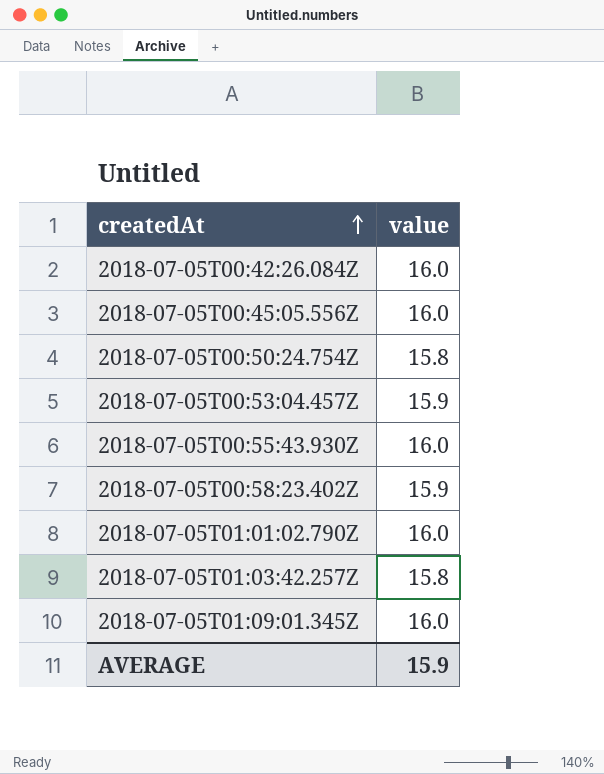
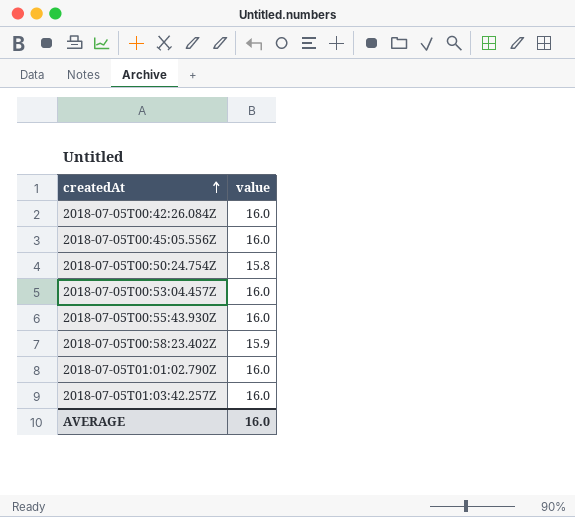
row 2018-07-05T01:09:01.345Z: 16.0 -> none
2018-07-05T00:53:04.457Z | value: 15.9 -> 16.0
2018-07-05T01:03:42.257Z | value: 15.8 -> 16.0
AVERAGE | value: 15.9 -> 16.0

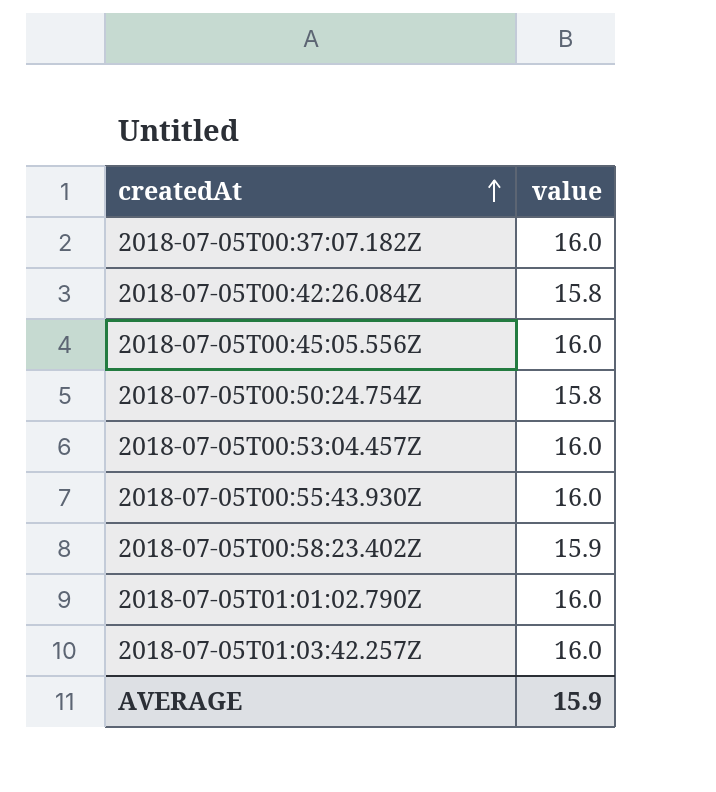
row 2018-07-05T00:37:07.182Z: none -> 16.0
2018-07-05T00:42:26.084Z | value: 16.0 -> 15.8
AVERAGE | value: 16.0 -> 15.9

